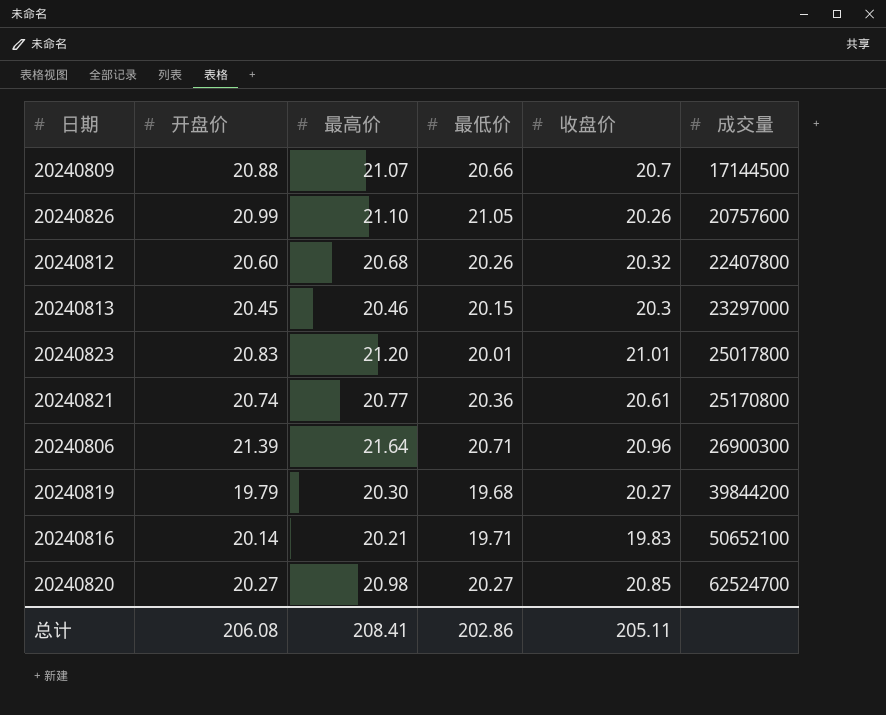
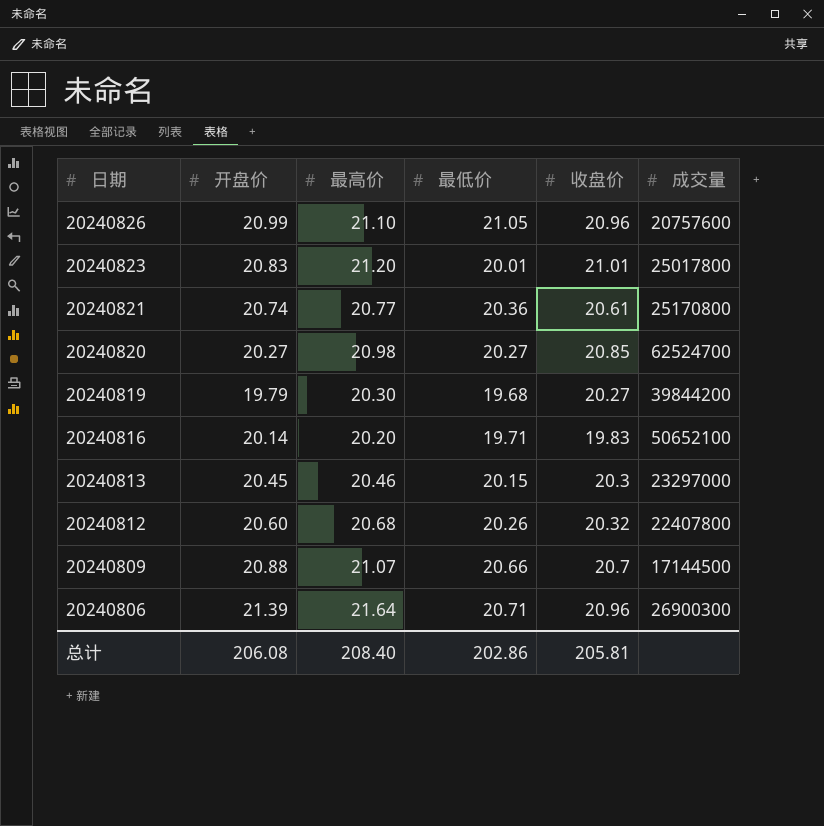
row order: 成交量 ascending -> 日期 descending
20240826 | 收盘价: 20.26 -> 20.96
20240816 | 最高价: 20.21 -> 20.20
总计 | 最高价: 208.41 -> 208.40
总计 | 收盘价: 205.11 -> 205.81

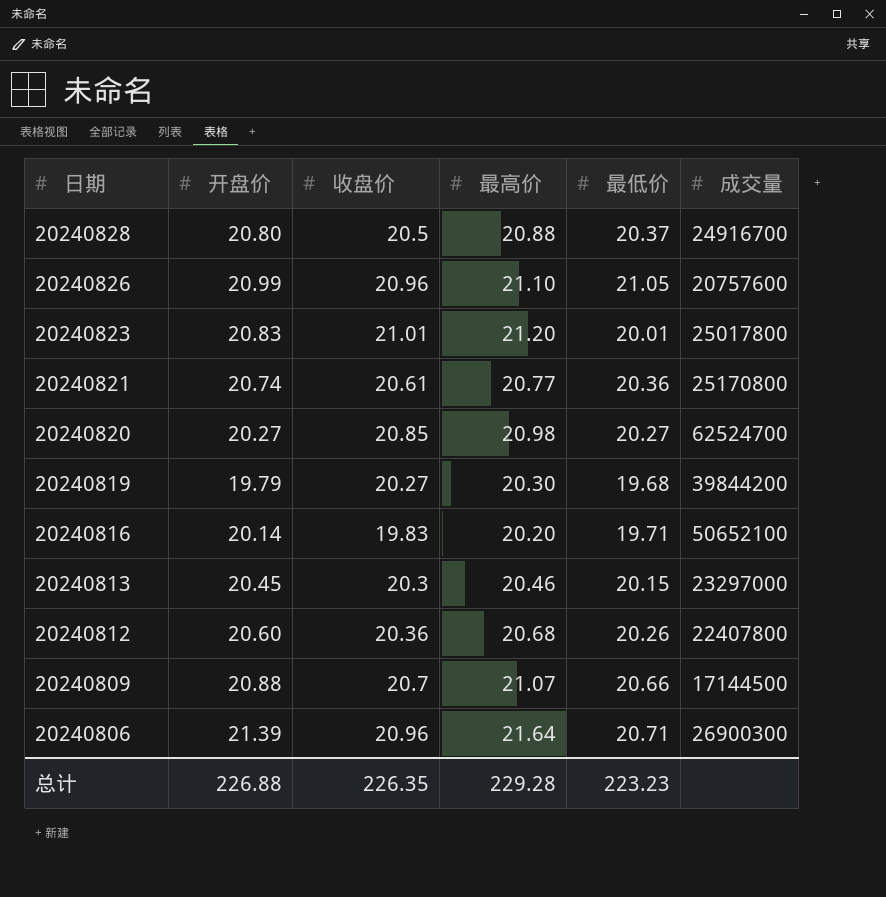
column 收盘价 | position: 5 -> 3
row 20240828: none -> 20.80 | 20.5 | 20.88 | 20.37 | 24916700
20240812 | 收盘价: 20.32 -> 20.36
总计 | 开盘价: 206.08 -> 226.88
总计 | 收盘价: 205.81 -> 226.35
总计 | 最高价: 208.40 -> 229.28
总计 | 最低价: 202.86 -> 223.23

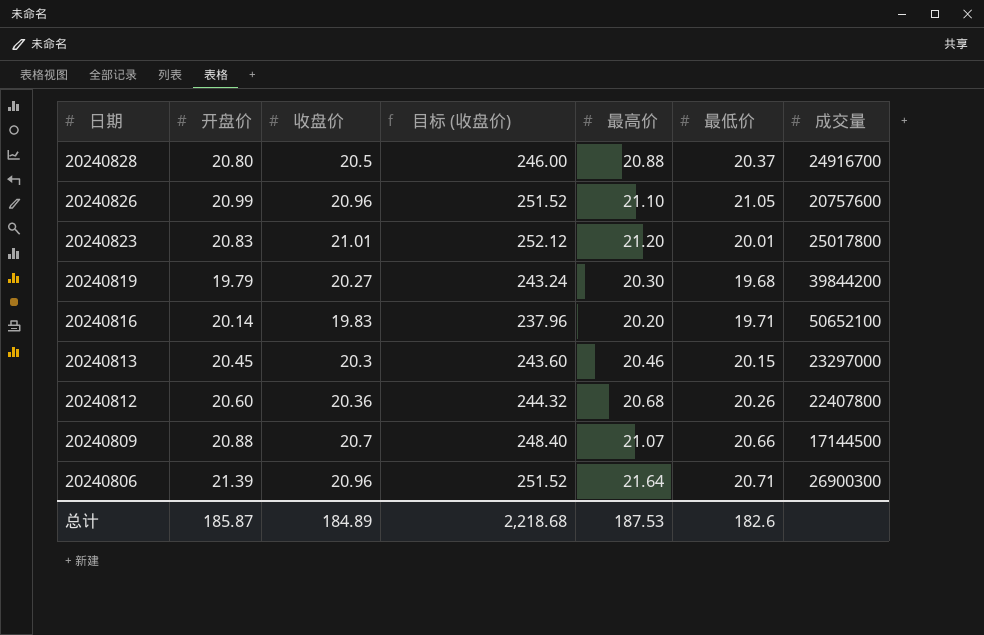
column 目标 (收盘价) | formula: none -> [收盘价] * 12
row 20240821: 20.74 | 20.61 | 20.77 | 20.36 | 25170800 -> none
row 20240820: 20.27 | 20.85 | 20.98 | 20.27 | 62524700 -> none
总计 | 开盘价: 226.88 -> 185.87
总计 | 收盘价: 226.35 -> 184.89
总计 | 最高价: 229.28 -> 187.53
总计 | 最低价: 223.23 -> 182.6

